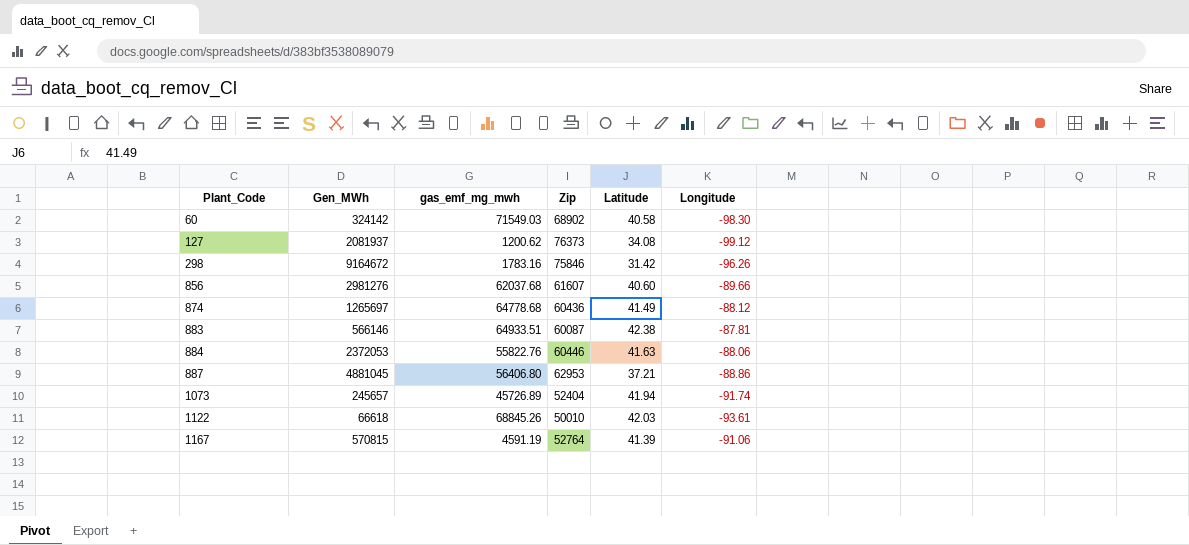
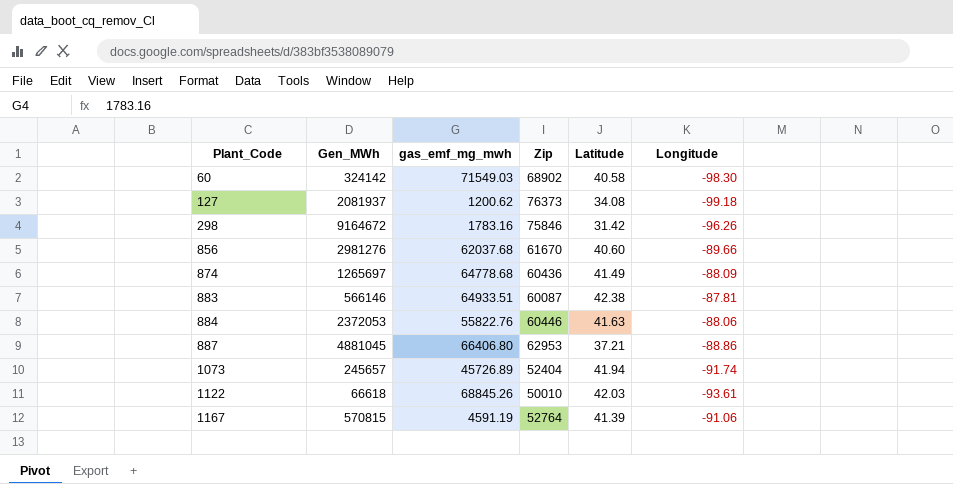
127 | Longitude: -99.12 -> -99.18
856 | Zip: 61607 -> 61670
874 | Longitude: -88.12 -> -88.09
887 | gas_emf_mg_mwh: 56406.80 -> 66406.80

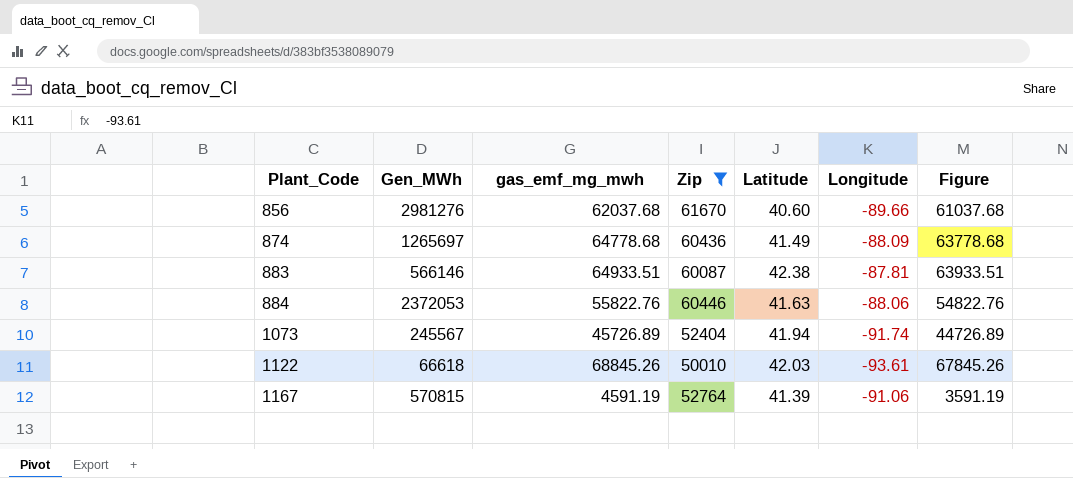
filter: none -> Zip <= 61670
column Figure | formula: none -> [gas_emf_mg_mwh] - 1000
1073 | Gen_MWh: 245657 -> 245567

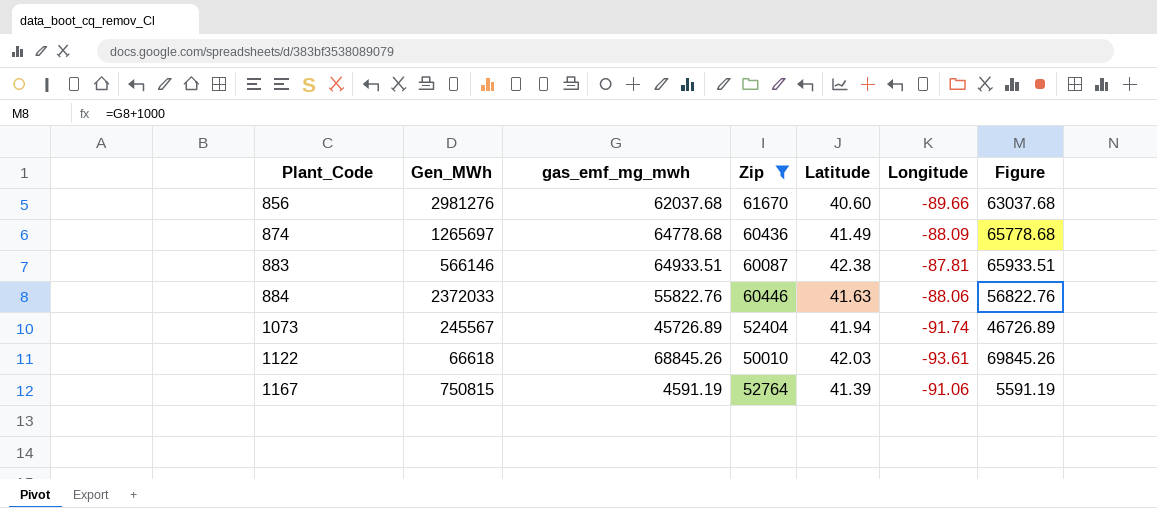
column Figure | formula: [gas_emf_mg_mwh] - 1000 -> [gas_emf_mg_mwh] + 1000
884 | Gen_MWh: 2372053 -> 2372033
1167 | Gen_MWh: 570815 -> 750815

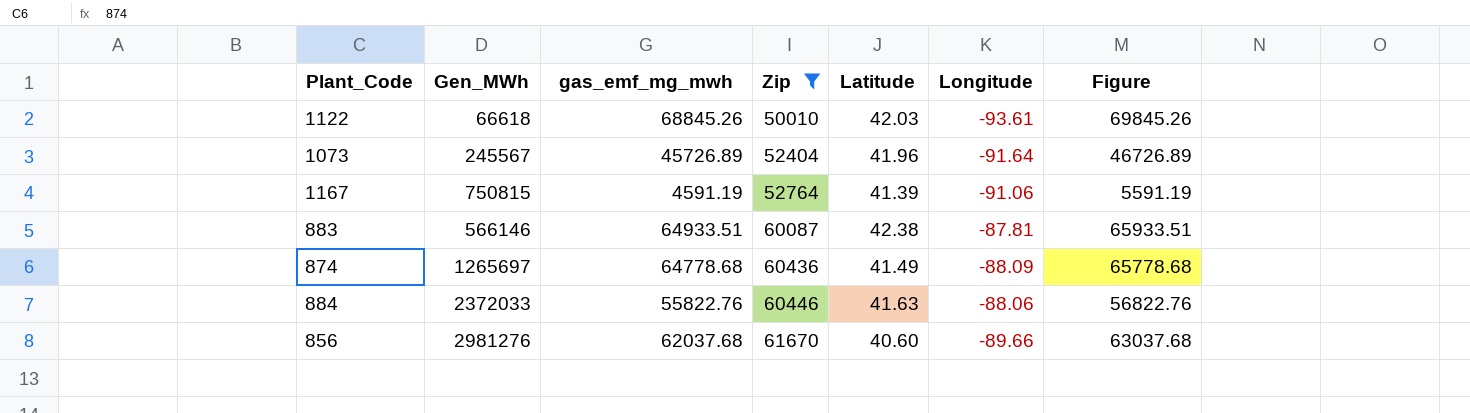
row order: Plant_Code ascending -> Zip ascending
1073 | Latitude: 41.94 -> 41.96
1073 | Longitude: -91.74 -> -91.64

